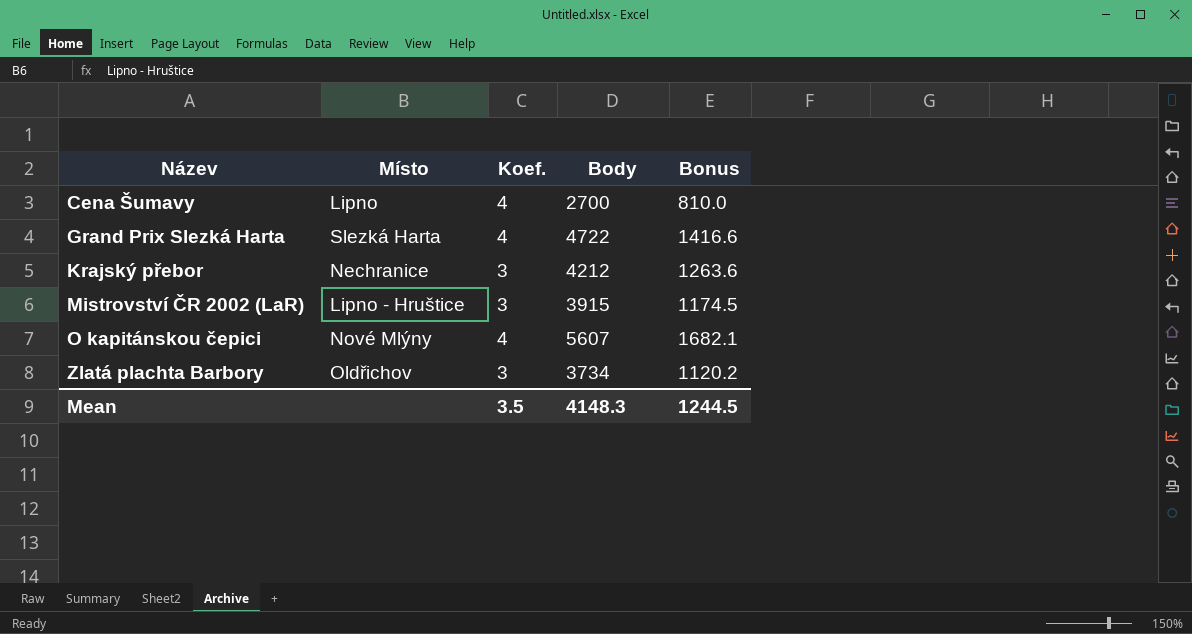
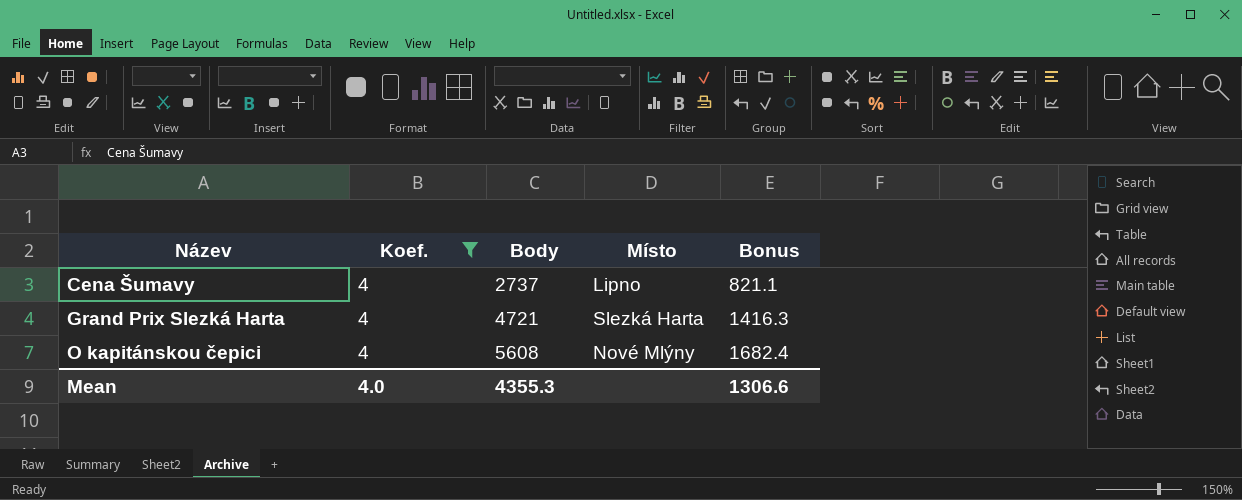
filter: none -> Koef. = 4
column Místo | position: 2 -> 4
Cena Šumavy | Body: 2700 -> 2737
Cena Šumavy | Bonus: 810.0 -> 821.1
Grand Prix Slezká Harta | Body: 4722 -> 4721
Grand Prix Slezká Harta | Bonus: 1416.6 -> 1416.3
O kapitánskou čepici | Body: 5607 -> 5608
O kapitánskou čepici | Bonus: 1682.1 -> 1682.4
Mean | Koef.: 3.5 -> 4.0
Mean | Body: 4148.3 -> 4355.3
Mean | Bonus: 1244.5 -> 1306.6

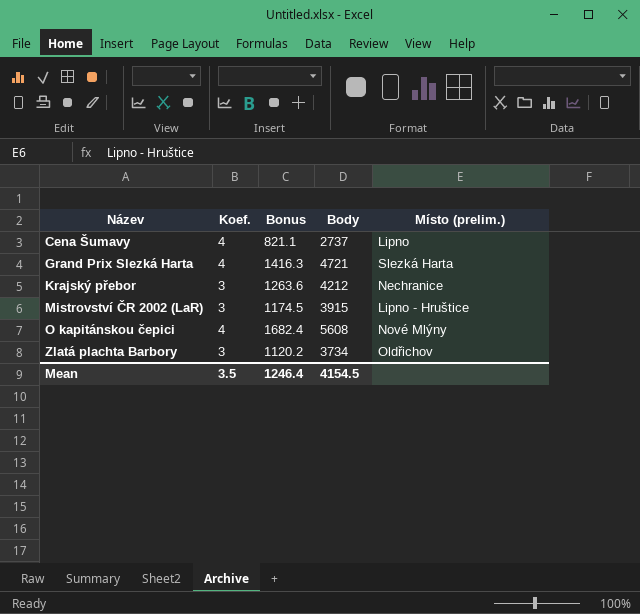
filter: Koef. = 4 -> none
column Bonus | position: 5 -> 3
column name: Místo -> Místo (prelim.)
Mean | Koef.: 4.0 -> 3.5
Mean | Bonus: 1306.6 -> 1246.4
Mean | Body: 4355.3 -> 4154.5

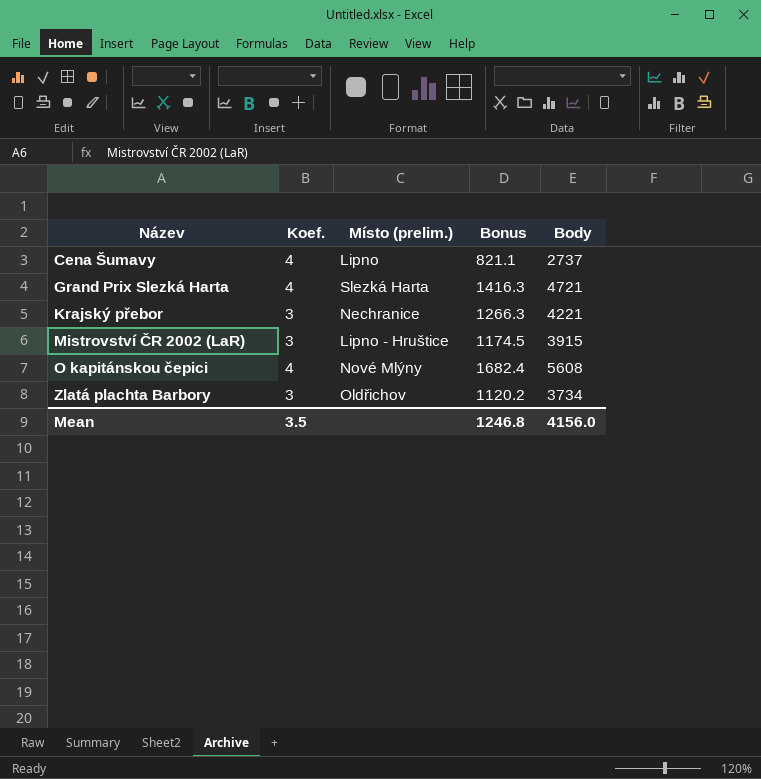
column Místo (prelim.) | position: 5 -> 3
Krajský přebor | Bonus: 1263.6 -> 1266.3
Krajský přebor | Body: 4212 -> 4221
Mean | Bonus: 1246.4 -> 1246.8
Mean | Body: 4154.5 -> 4156.0

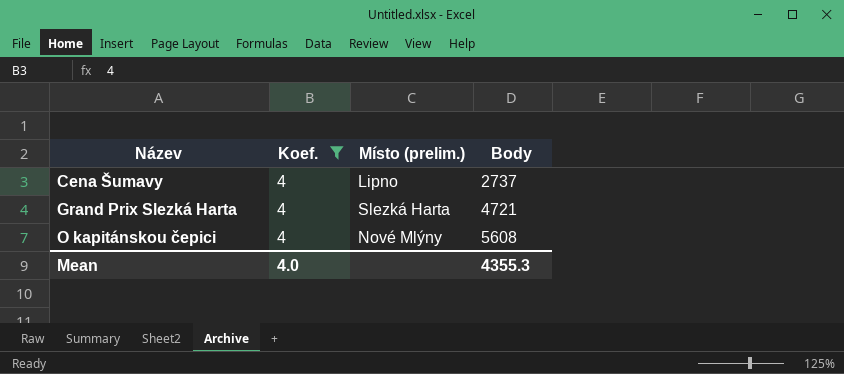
filter: none -> Koef. = 4
column Bonus | formula: [Body] * 0.3 -> none
Mean | Koef.: 3.5 -> 4.0
Mean | Body: 4156.0 -> 4355.3

